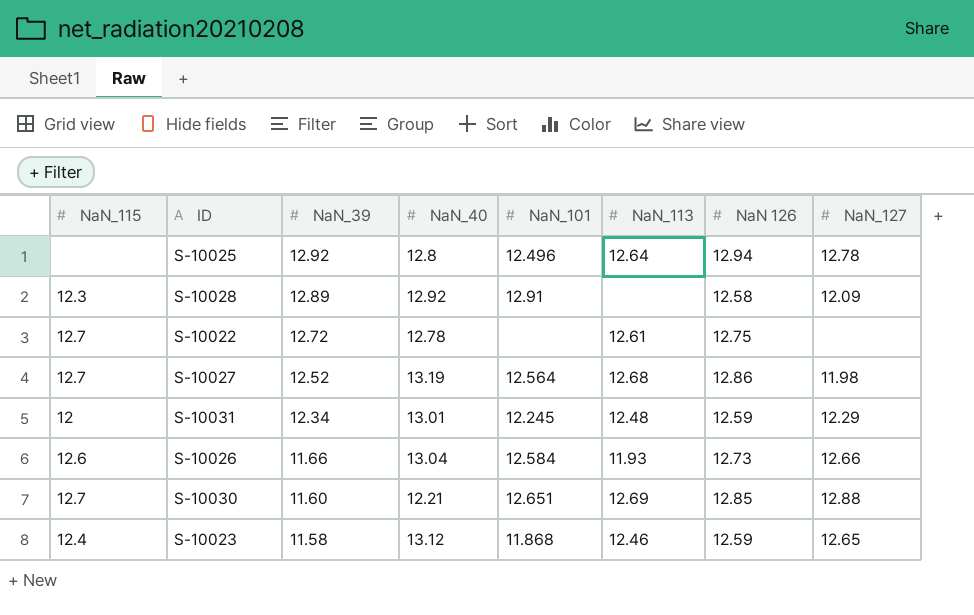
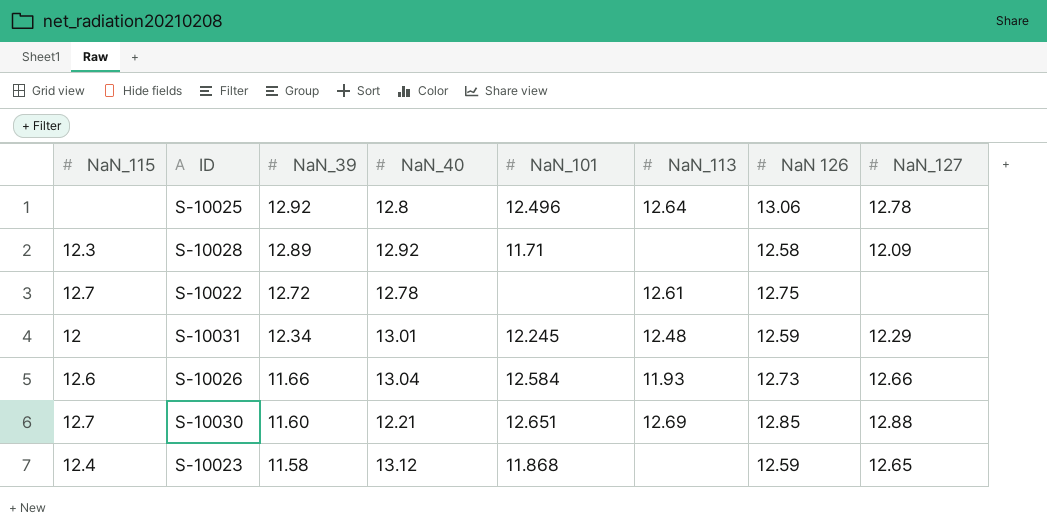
row S-10027: 12.7 | 12.52 | 13.19 | 12.564 | 12.68 | 12.86 | 11.98 -> none
S-10025 | NaN 126: 12.94 -> 13.06
S-10028 | NaN_101: 12.91 -> 11.71
S-10023 | NaN_113: 12.46 -> none

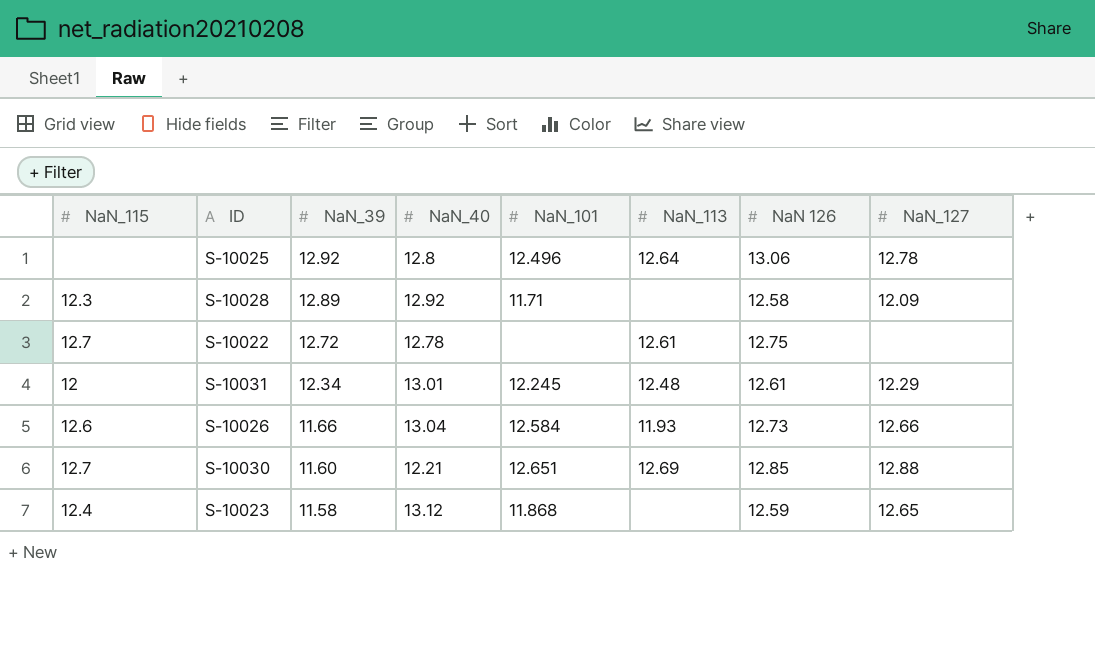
S-10031 | NaN 126: 12.59 -> 12.61

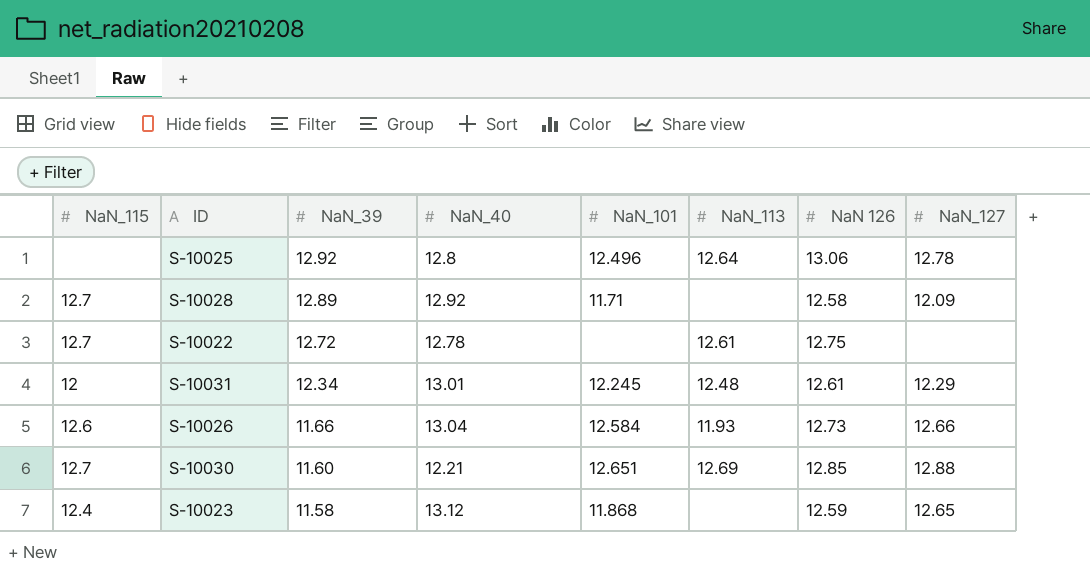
S-10028 | NaN_115: 12.3 -> 12.7

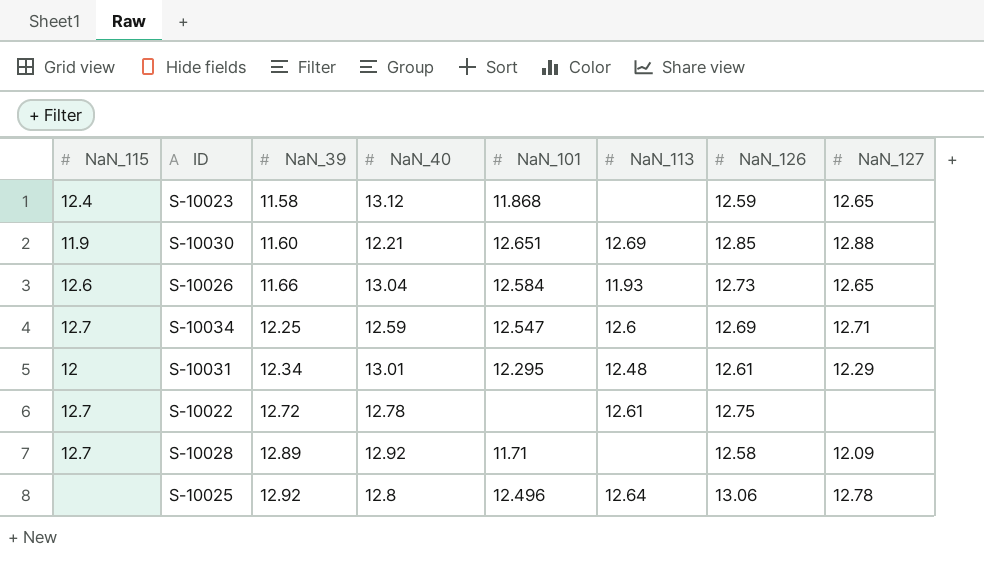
row order: NaN_39 descending -> NaN_39 ascending
column name: NaN 126 -> NaN_126
S-10030 | NaN_115: 12.7 -> 11.9
S-10026 | NaN_127: 12.66 -> 12.65
row S-10034: none -> 12.7 | 12.25 | 12.59 | 12.547 | 12.6 | 12.69 | 12.71
S-10031 | NaN_101: 12.245 -> 12.295

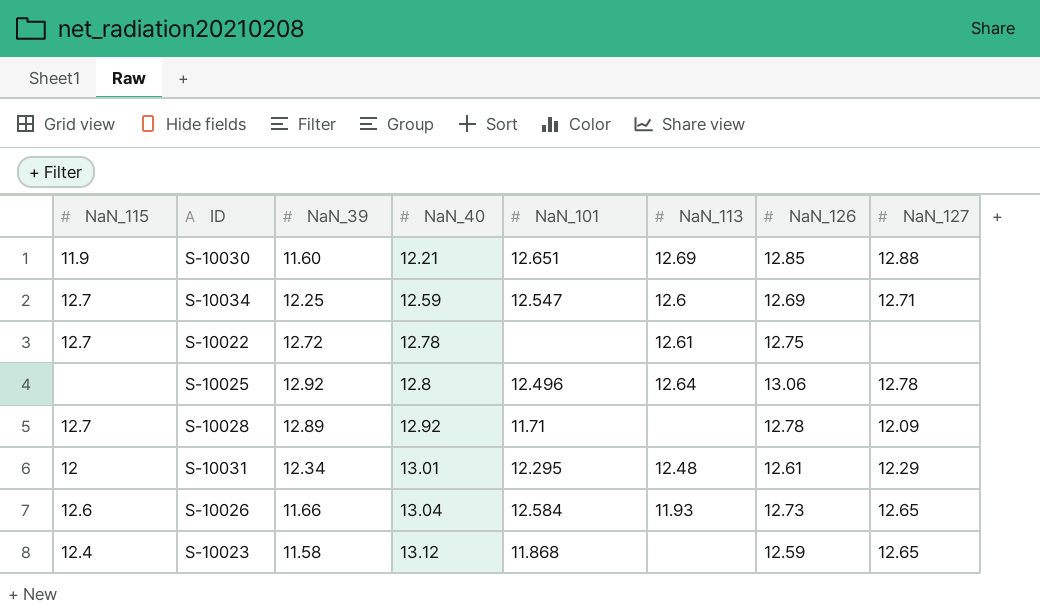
row order: NaN_39 ascending -> NaN_40 ascending
S-10028 | NaN_126: 12.58 -> 12.78

